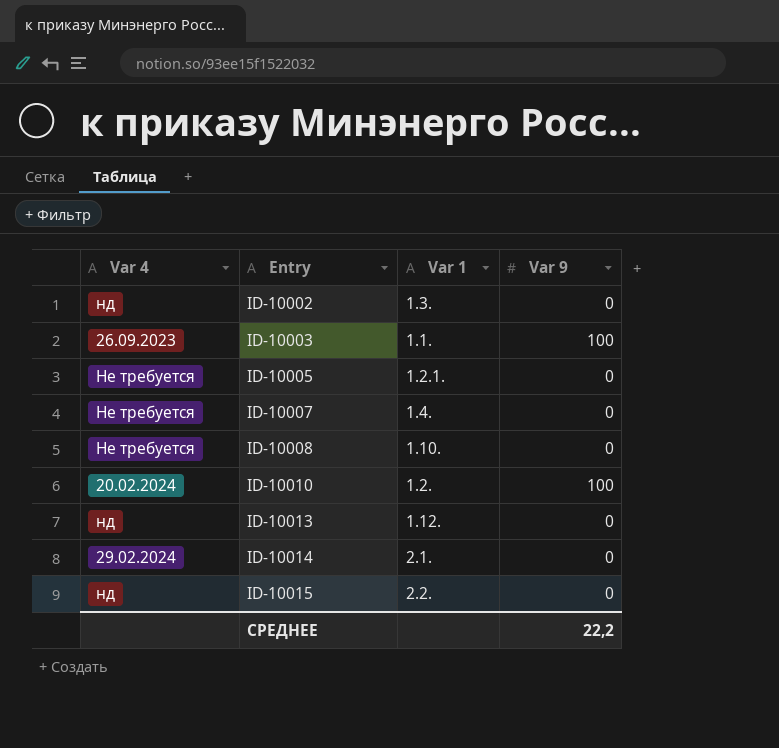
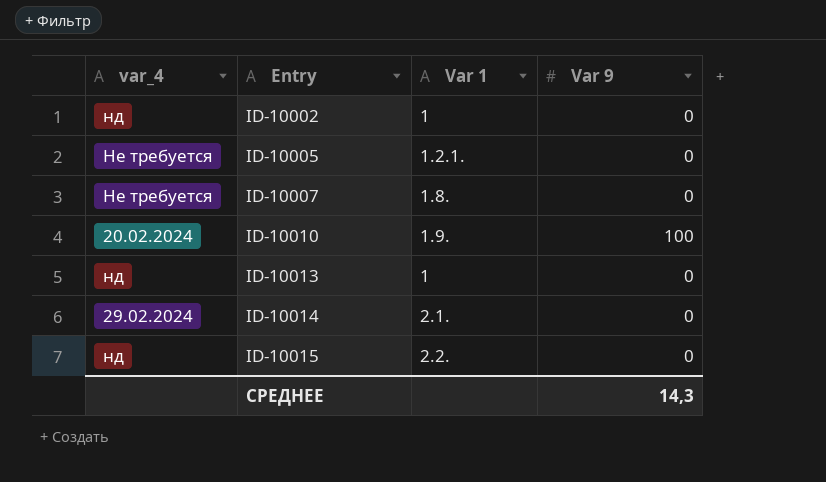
column name: Var 4 -> var_4
row ID-10003: 26.09.2023 | 1.1. | 100 -> none
row ID-10008: Не требуется | 1.10. | 0 -> none
ID-10002 | Var 1: 1.3. -> 1
ID-10007 | Var 1: 1.4. -> 1.8.
ID-10010 | Var 1: 1.2. -> 1.9.
ID-10013 | Var 1: 1.12. -> 1
СРЕДНЕЕ | Var 9: 22,2 -> 14,3

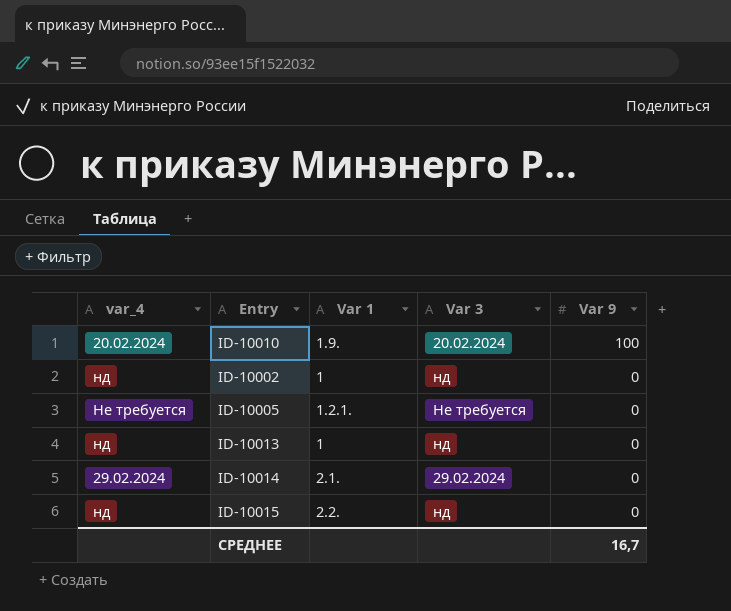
row order: Entry ascending -> Var 9 descending
column Var 3 | position: none -> 4
row ID-10007: Не требуется | 1.8. | 0 -> none
СРЕДНЕЕ | Var 9: 14,3 -> 16,7

